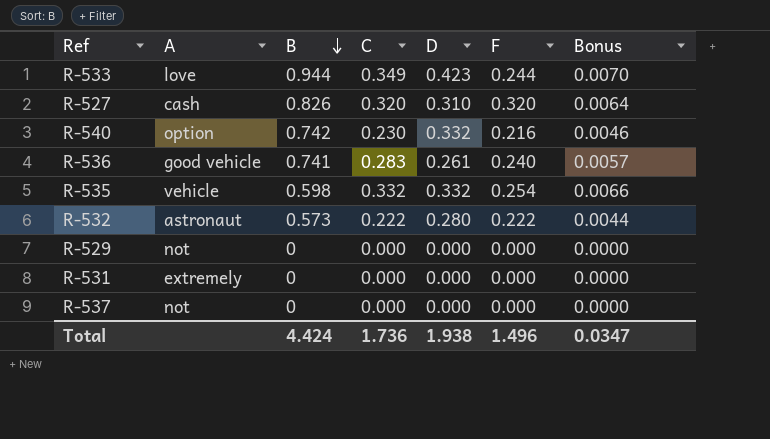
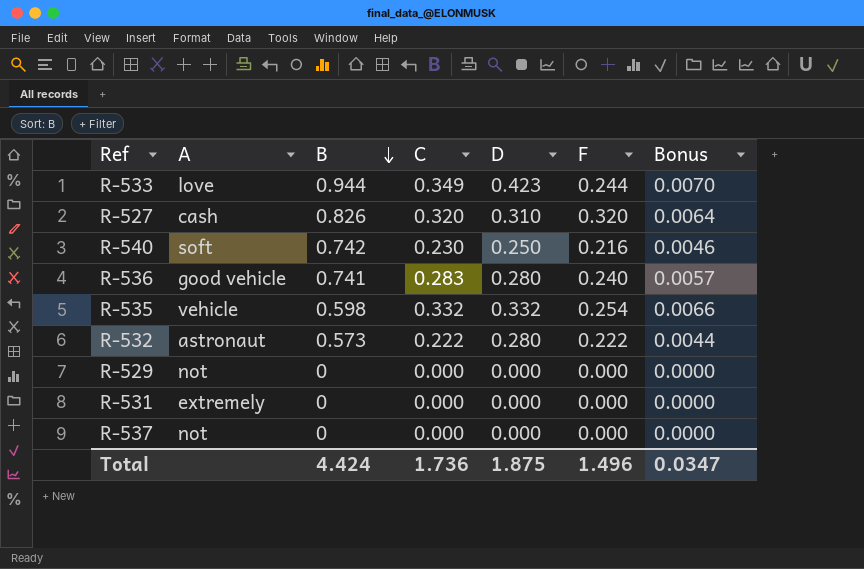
R-540 | A: option -> soft
R-540 | D: 0.332 -> 0.250
R-536 | D: 0.261 -> 0.280
Total | D: 1.938 -> 1.875

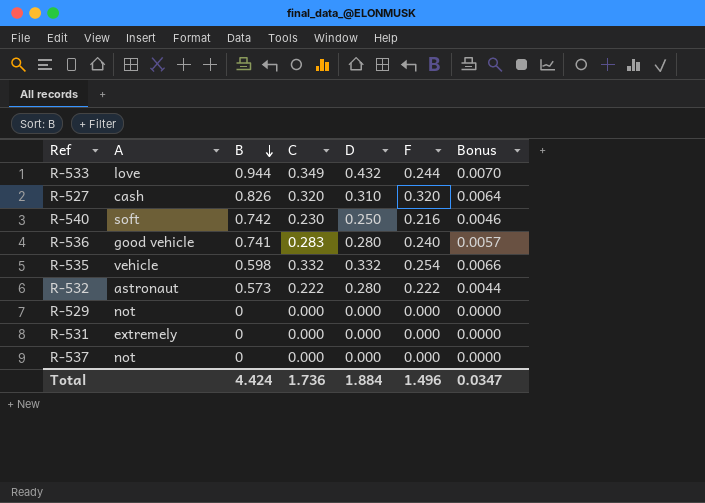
R-533 | D: 0.423 -> 0.432
Total | D: 1.875 -> 1.884

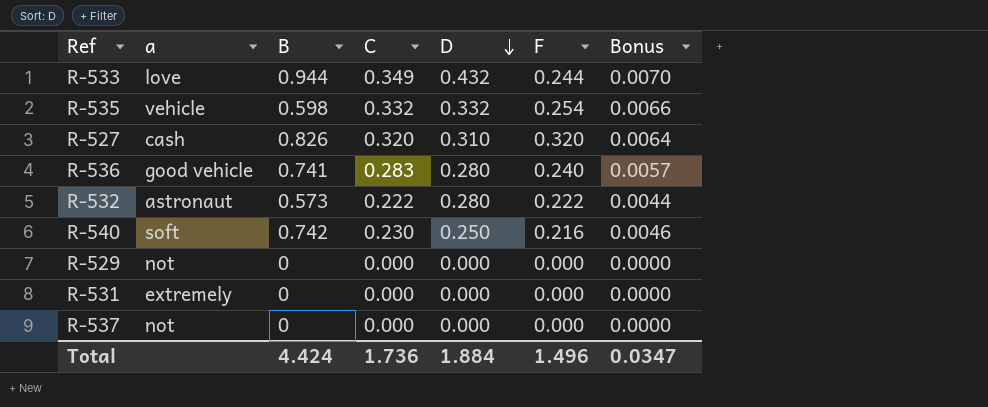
row order: B descending -> D descending
column name: A -> a

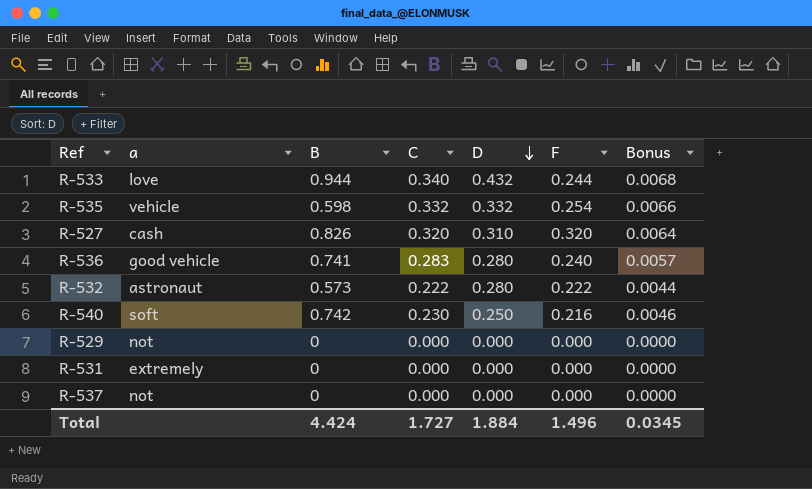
R-533 | C: 0.349 -> 0.340
R-533 | Bonus: 0.0070 -> 0.0068
Total | C: 1.736 -> 1.727
Total | Bonus: 0.0347 -> 0.0345

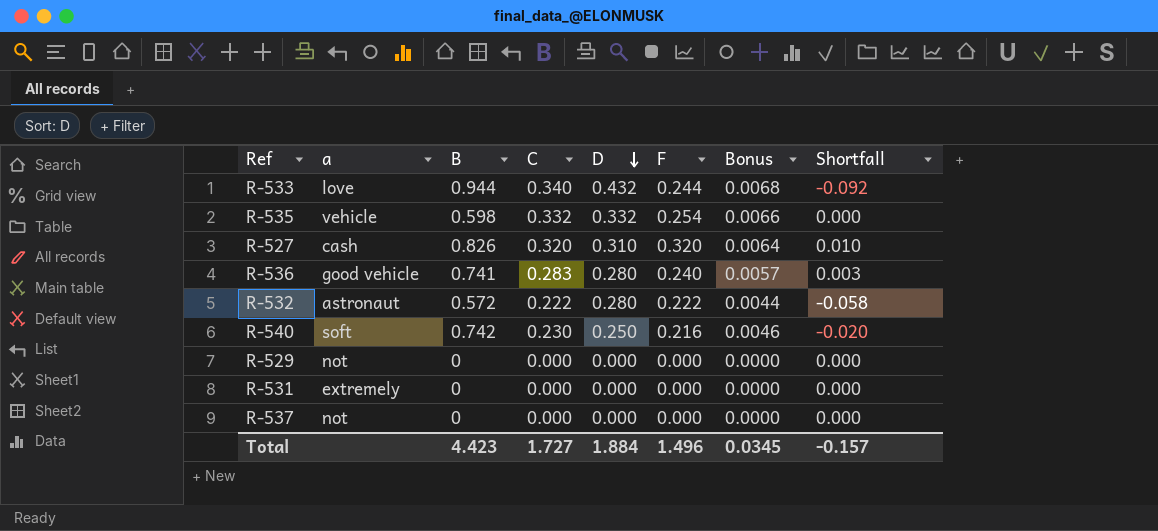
column Shortfall | formula: none -> [C] - [D]
R-532 | B: 0.573 -> 0.572
Total | B: 4.424 -> 4.423

